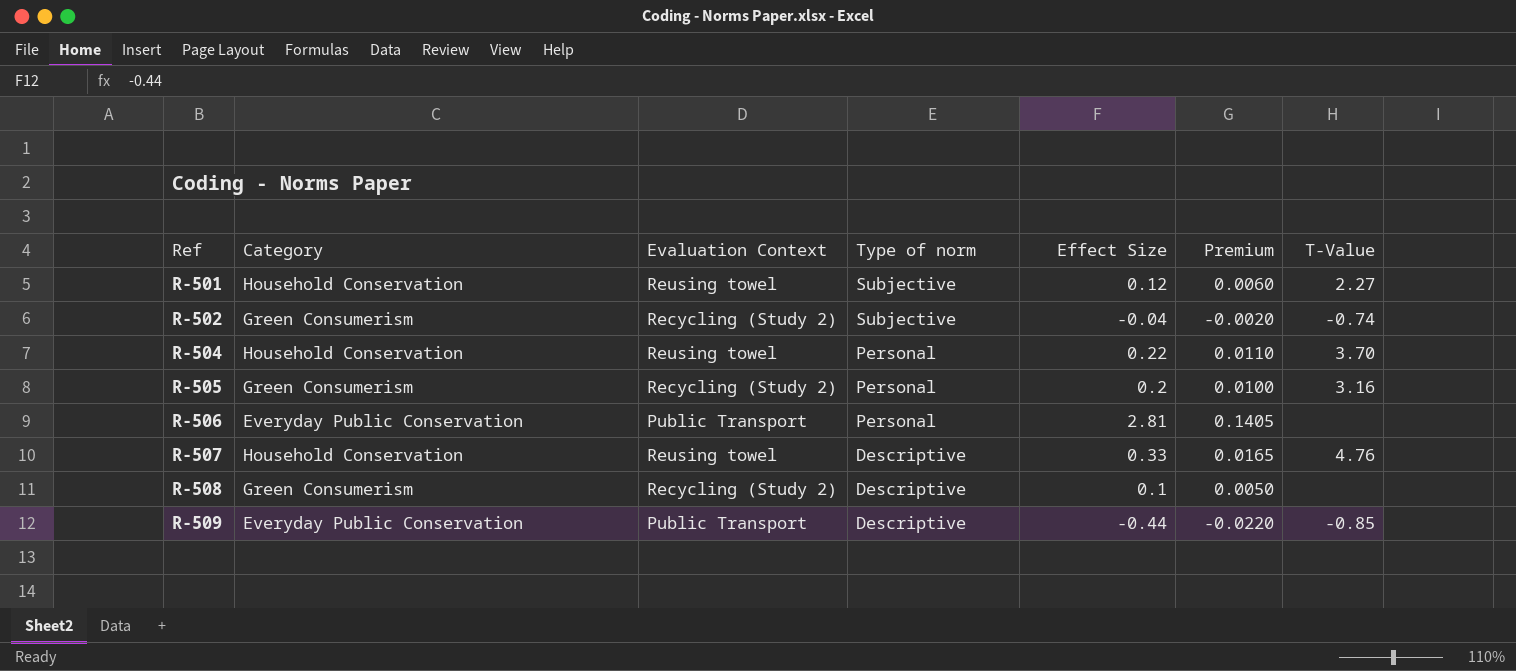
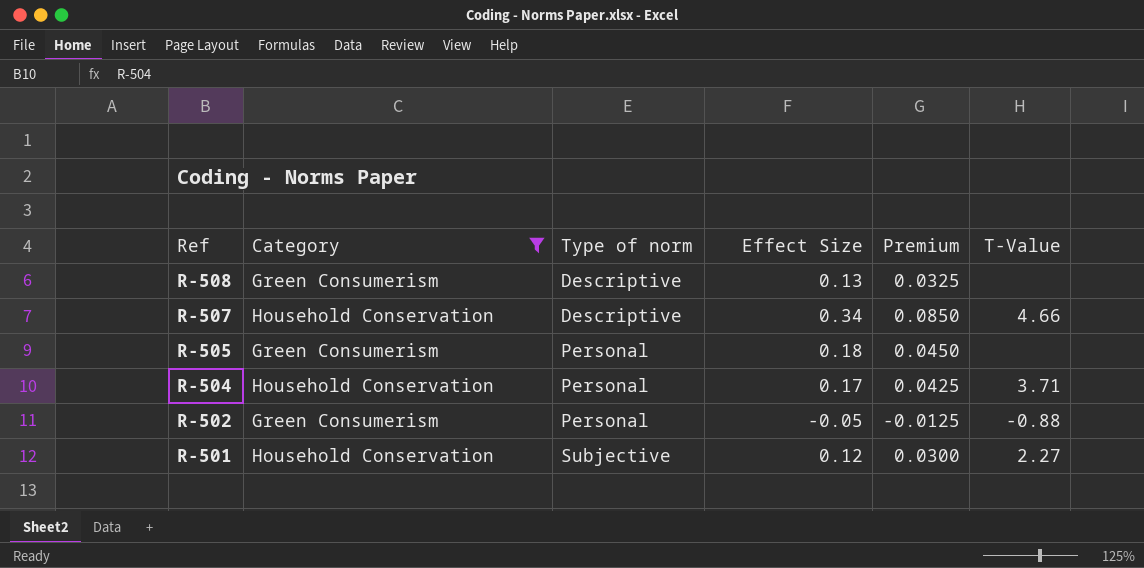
filter: none -> Category != Everyday Public Conservation
row order: Ref ascending -> Ref descending
column Evaluation Context | position: 3 -> none
column Premium | formula: [Effect Size] * 0.05 -> [Effect Size] * 0.25
R-508 | Effect Size: 0.1 -> 0.13
R-507 | Effect Size: 0.33 -> 0.34
R-507 | T-Value: 4.76 -> 4.66
R-505 | Effect Size: 0.2 -> 0.18
R-505 | T-Value: 3.16 -> none
R-504 | Effect Size: 0.22 -> 0.17
R-504 | T-Value: 3.70 -> 3.71
R-502 | Type of norm: Subjective -> Personal
R-502 | Effect Size: -0.04 -> -0.05
R-502 | T-Value: -0.74 -> -0.88

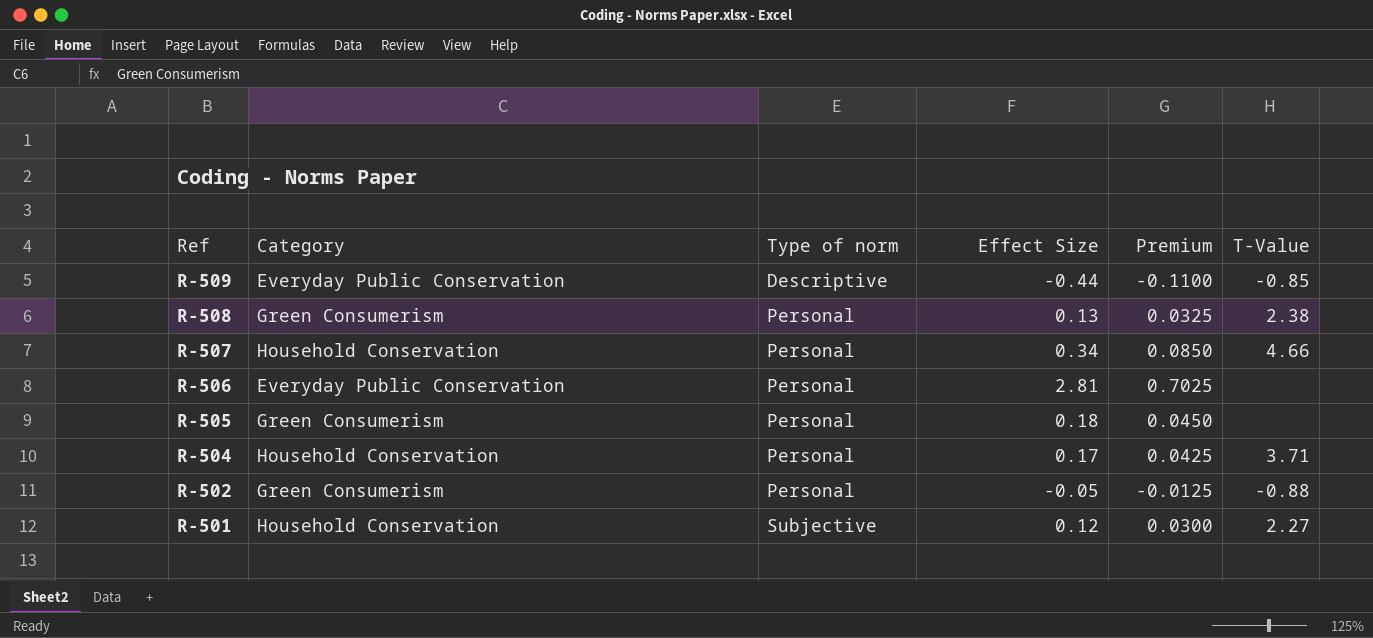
filter: Category != Everyday Public Conservation -> none
R-508 | Type of norm: Descriptive -> Personal
R-508 | T-Value: none -> 2.38
R-507 | Type of norm: Descriptive -> Personal

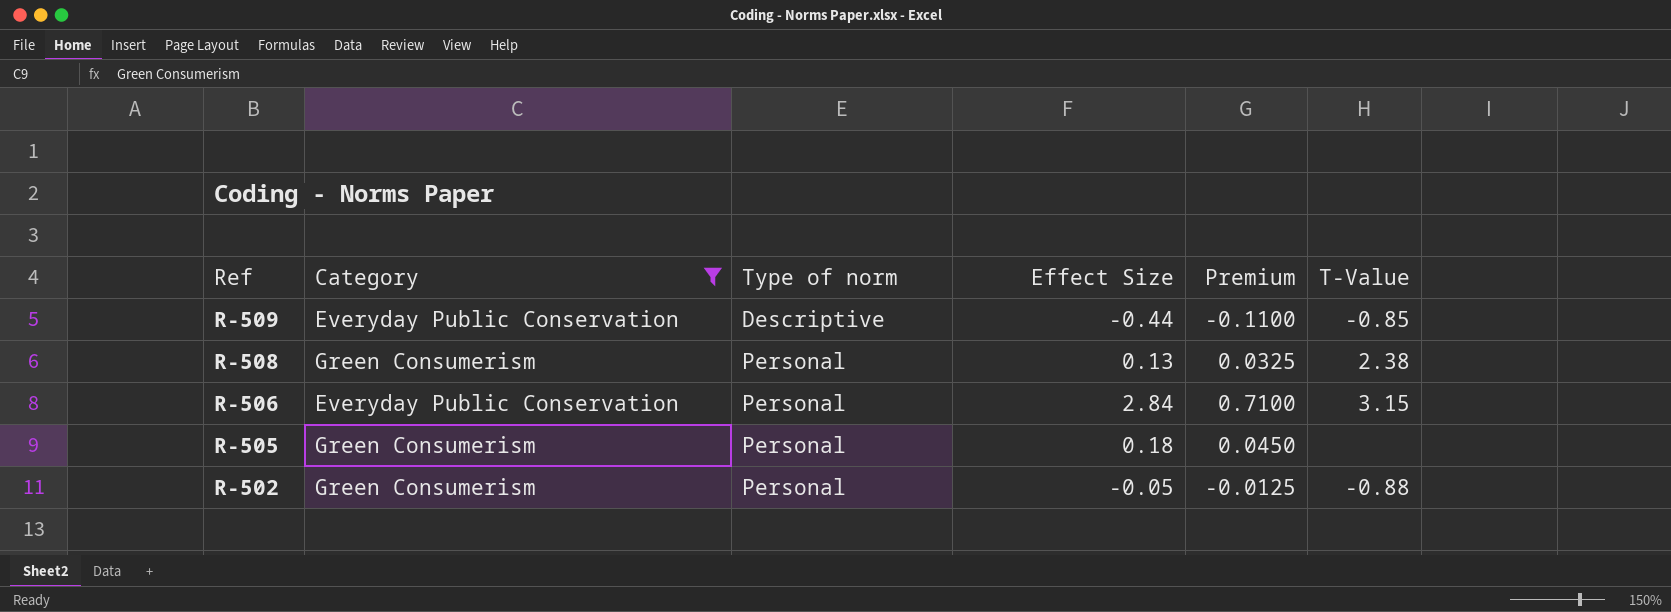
filter: none -> Category != Household Conservation
R-506 | Effect Size: 2.81 -> 2.84
R-506 | Premium: 0.7025 -> 0.7100
R-506 | T-Value: none -> 3.15

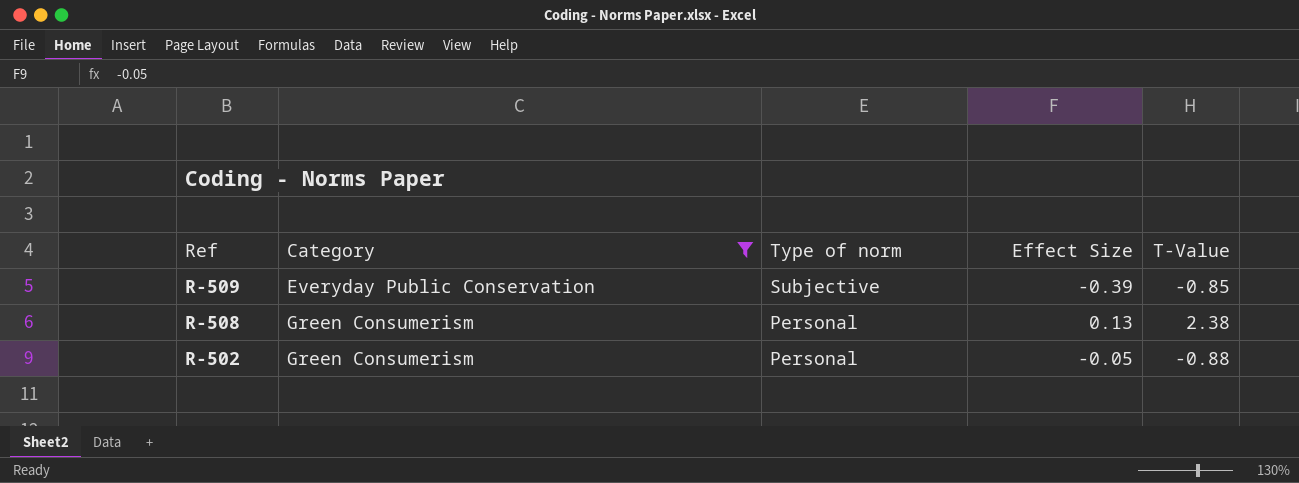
column Premium | formula: [Effect Size] * 0.25 -> none
row R-506: Everyday Public Conservation | Personal | 2.84 | 0.7100 | 3.15 -> none
row R-505: Green Consumerism | Personal | 0.18 | 0.0450 | none -> none
R-509 | Type of norm: Descriptive -> Subjective
R-509 | Effect Size: -0.44 -> -0.39

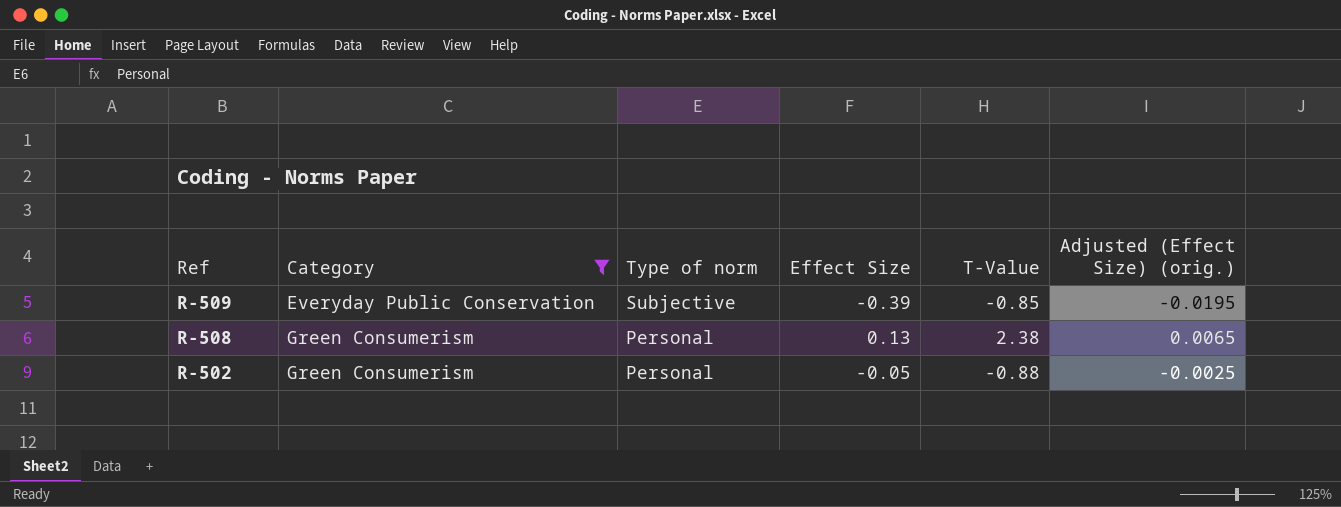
column Adjusted (Effect Size) (orig.) | formula: none -> [Effect Size] * 0.05

